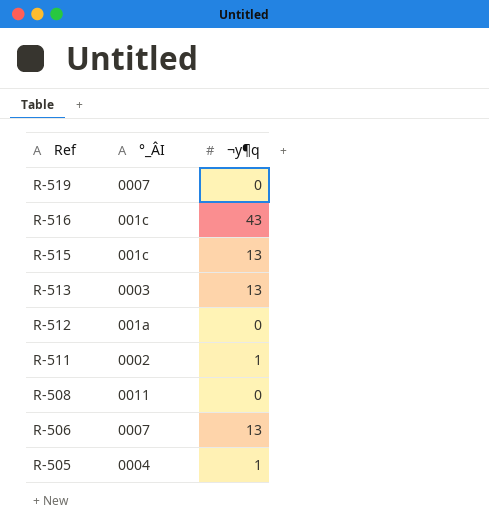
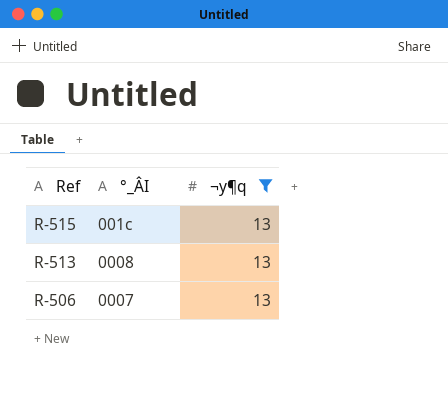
filter: none -> ¬y¶q = 13
R-513 | °_ÂI: 0003 -> 0008

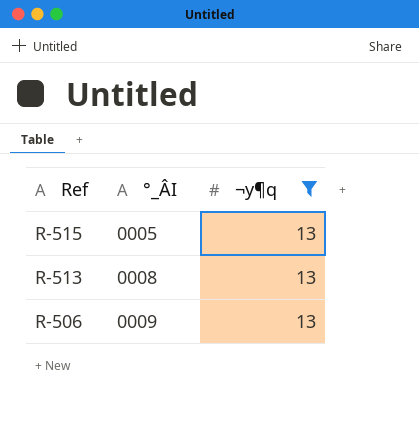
R-515 | °_ÂI: 001c -> 0005
R-506 | °_ÂI: 0007 -> 0009

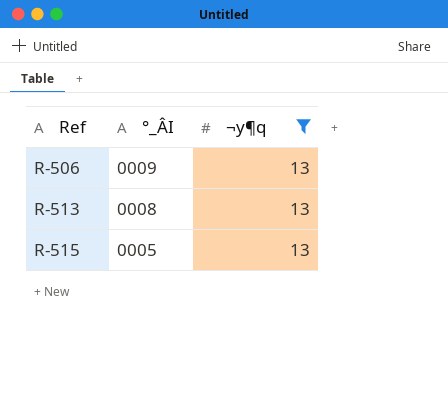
row order: Ref descending -> Ref ascending

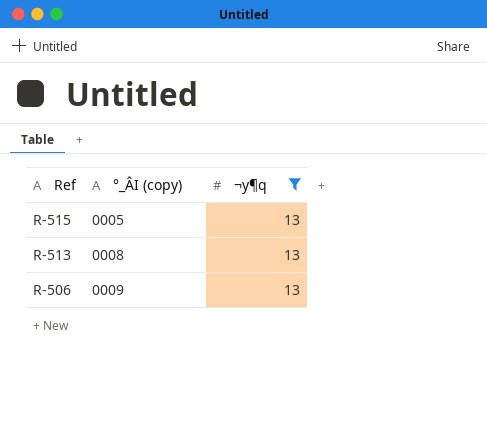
row order: Ref ascending -> Ref descending
column name: °_ÂI -> °_ÂI (copy)

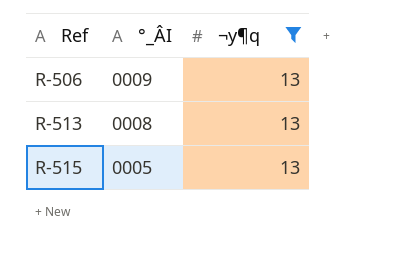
row order: Ref descending -> Ref ascending
column name: °_ÂI (copy) -> °_ÂI

